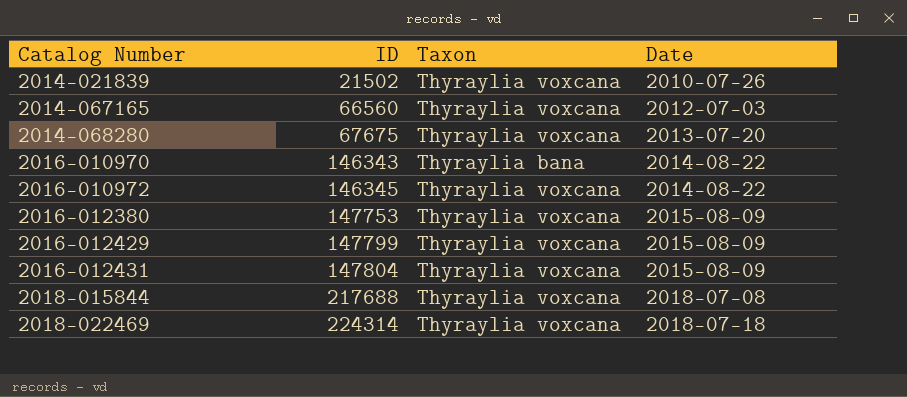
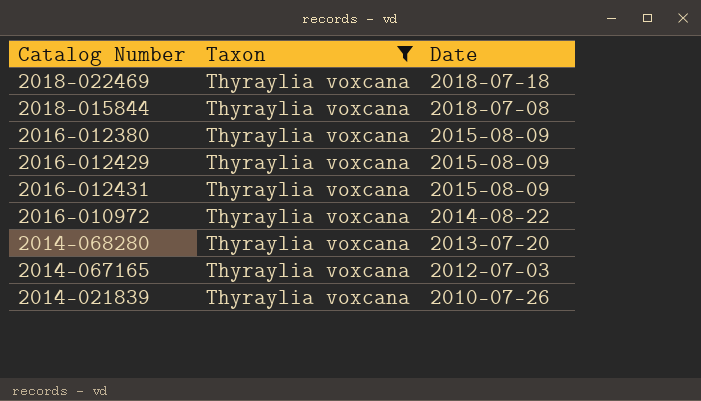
filter: none -> Taxon = Thyraylia voxcana
row order: Catalog Number ascending -> Date descending
column ID | position: 2 -> none

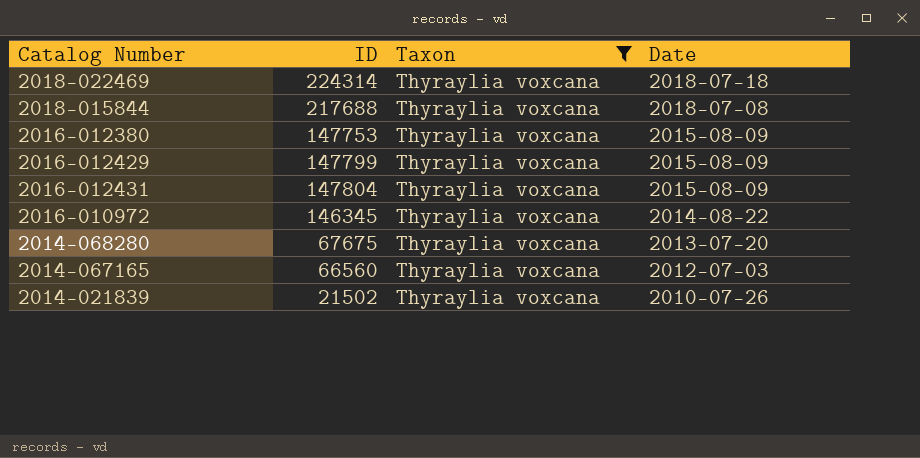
column ID | position: none -> 2

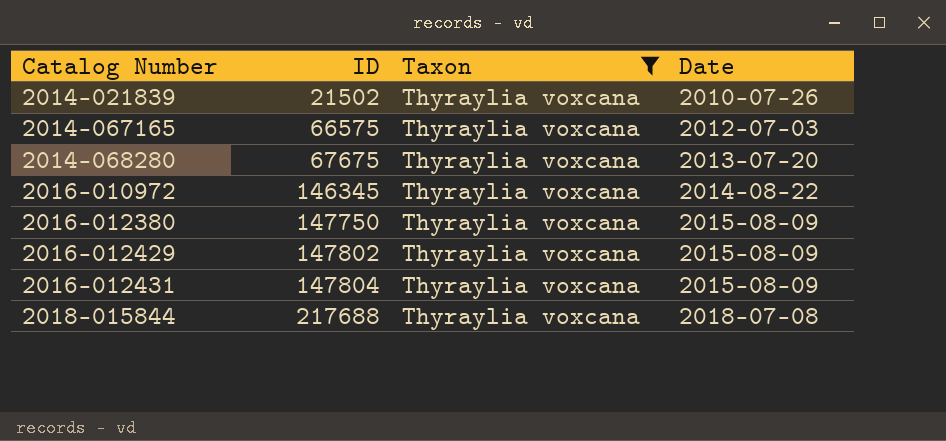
row order: Date descending -> Catalog Number ascending
row 2018-022469: 224314 | Thyraylia voxcana | 2018-07-18 -> none
2014-067165 | ID: 66560 -> 66575
2016-012380 | ID: 147753 -> 147750
2016-012429 | ID: 147799 -> 147802

